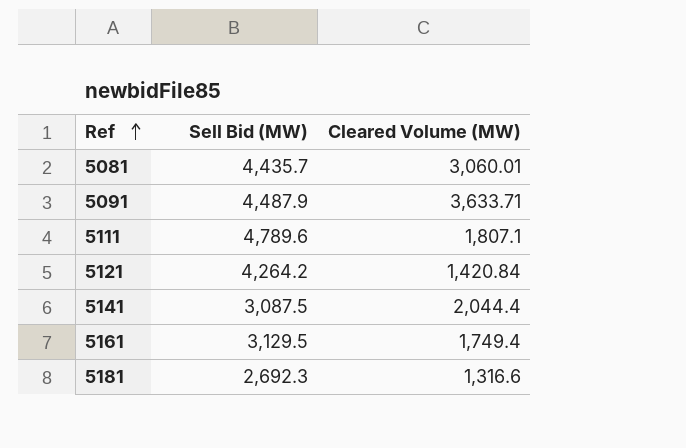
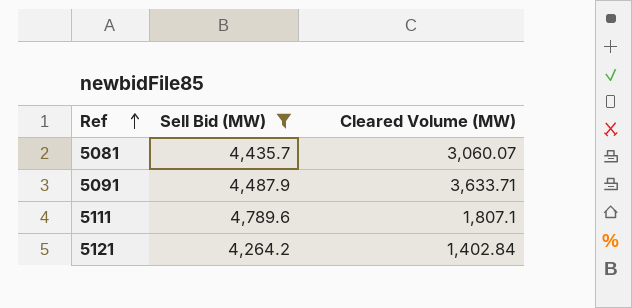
filter: none -> Sell Bid (MW) >= 4,264.2
5081 | Cleared Volume (MW): 3,060.01 -> 3,060.07
5121 | Cleared Volume (MW): 1,420.84 -> 1,402.84

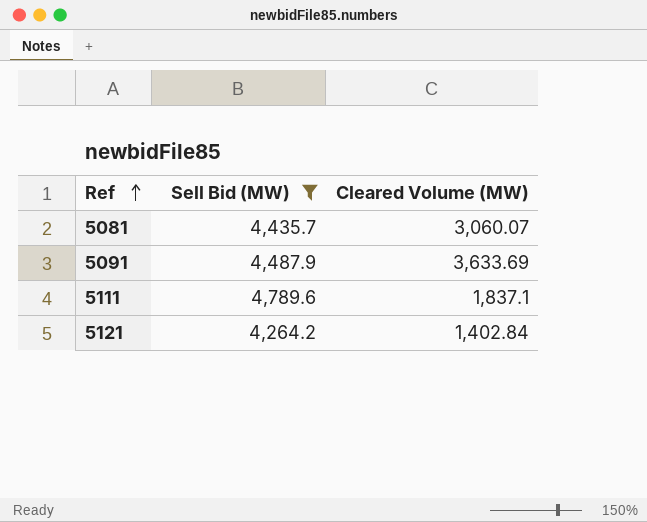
5091 | Cleared Volume (MW): 3,633.71 -> 3,633.69
5111 | Cleared Volume (MW): 1,807.1 -> 1,837.1

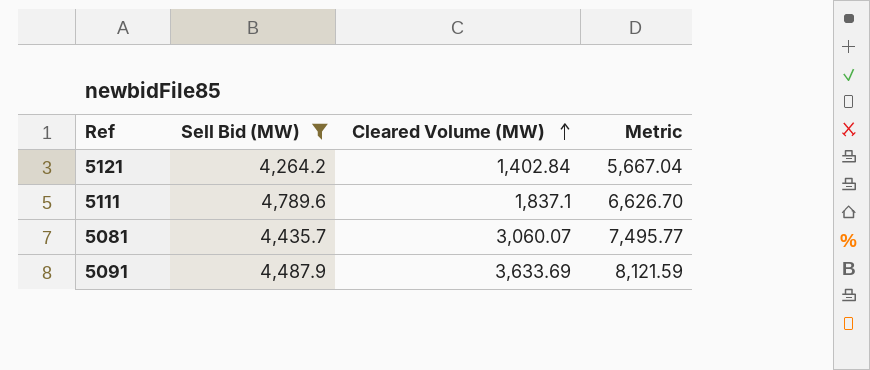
row order: Ref ascending -> Cleared Volume (MW) ascending
column Metric | formula: none -> [Sell Bid (MW)] + [Cleared Volume (MW)]

